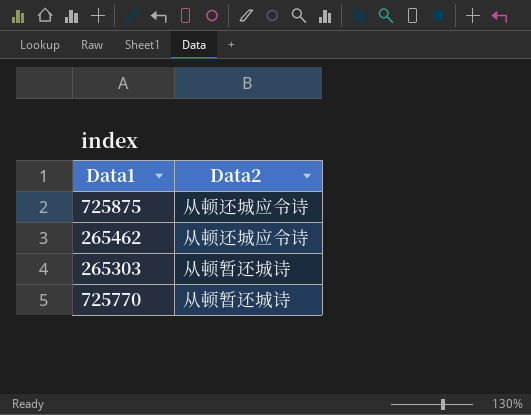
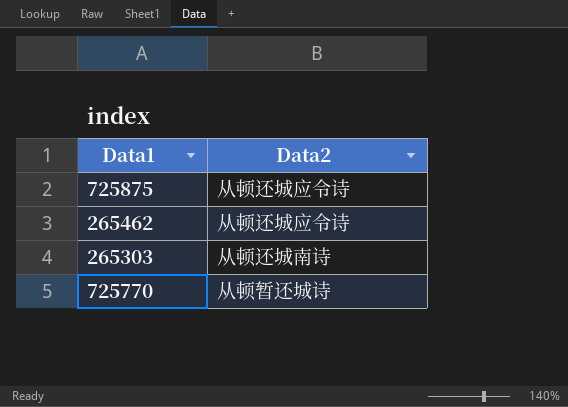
265303 | Data2: 从顿暂还城诗 -> 从顿还城南诗

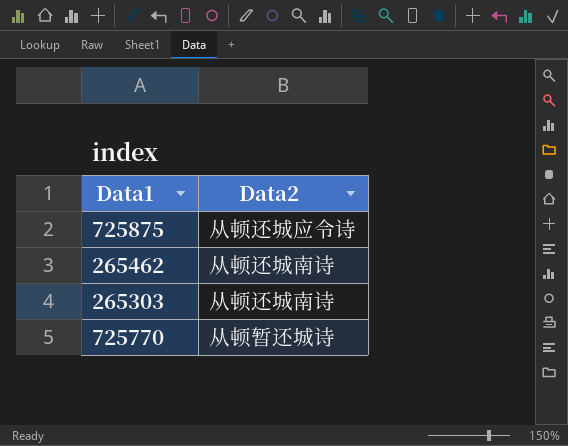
265462 | Data2: 从顿还城应令诗 -> 从顿还城南诗

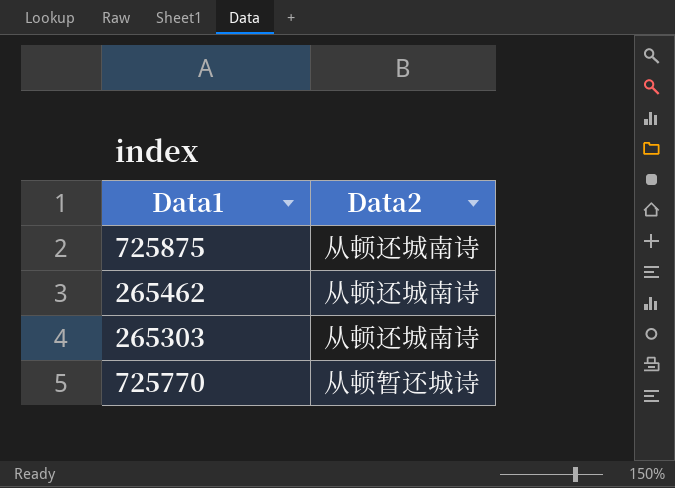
725875 | Data2: 从顿还城应令诗 -> 从顿还城南诗

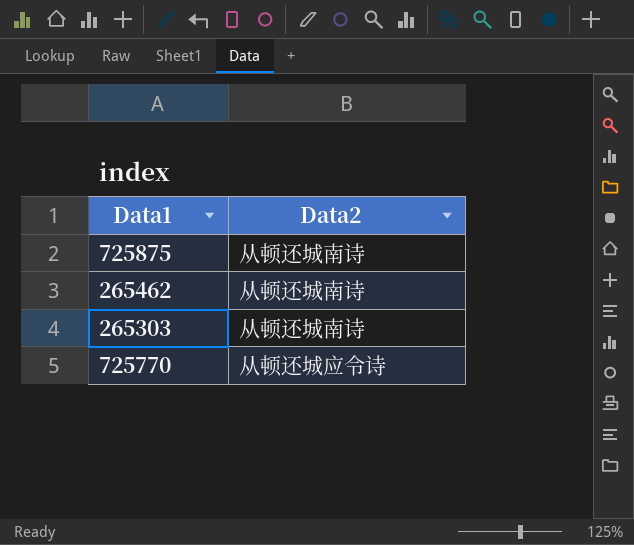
725770 | Data2: 从顿暂还城诗 -> 从顿还城应令诗

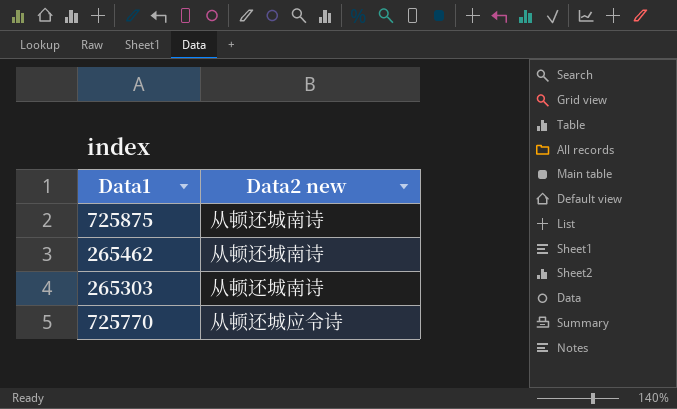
column name: Data2 -> Data2 new

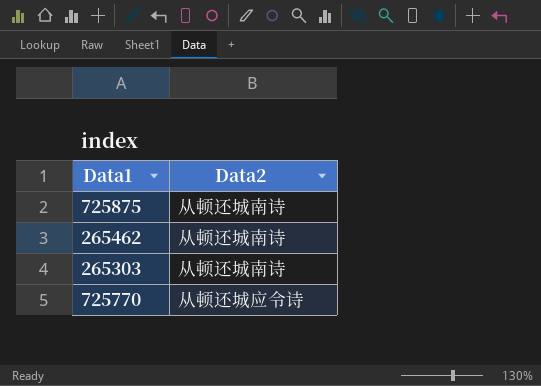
column name: Data2 new -> Data2

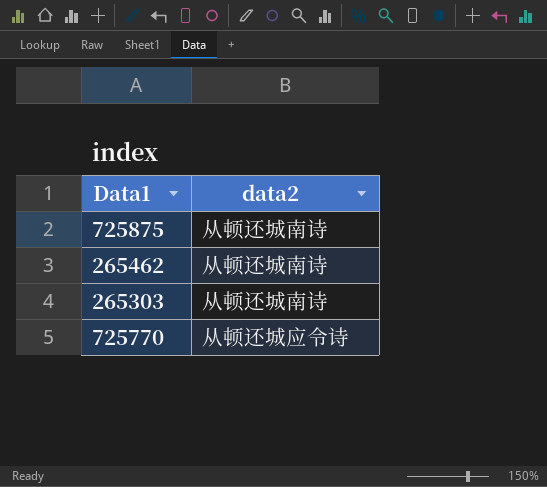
column name: Data2 -> data2

